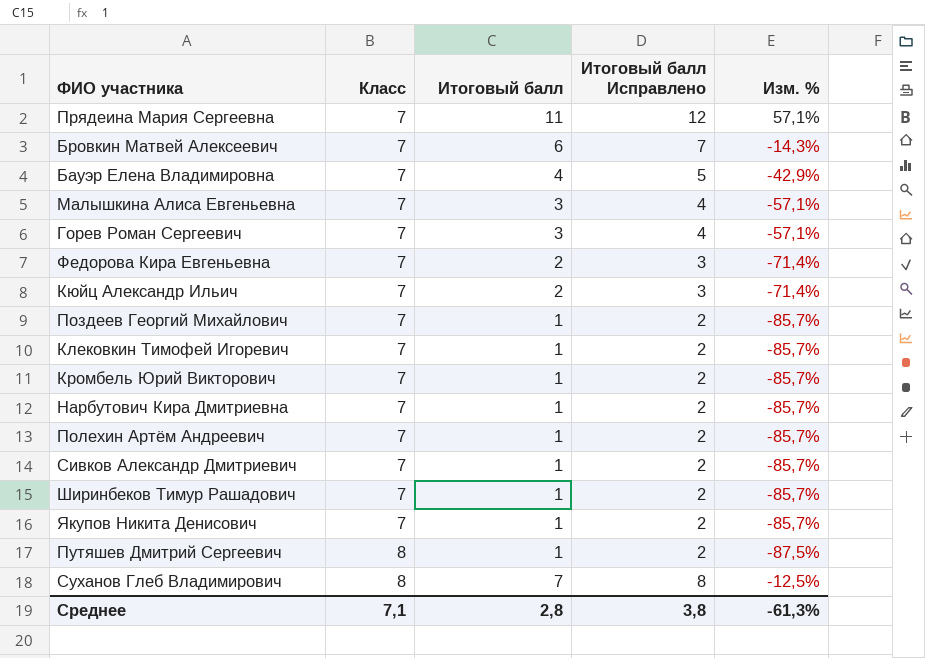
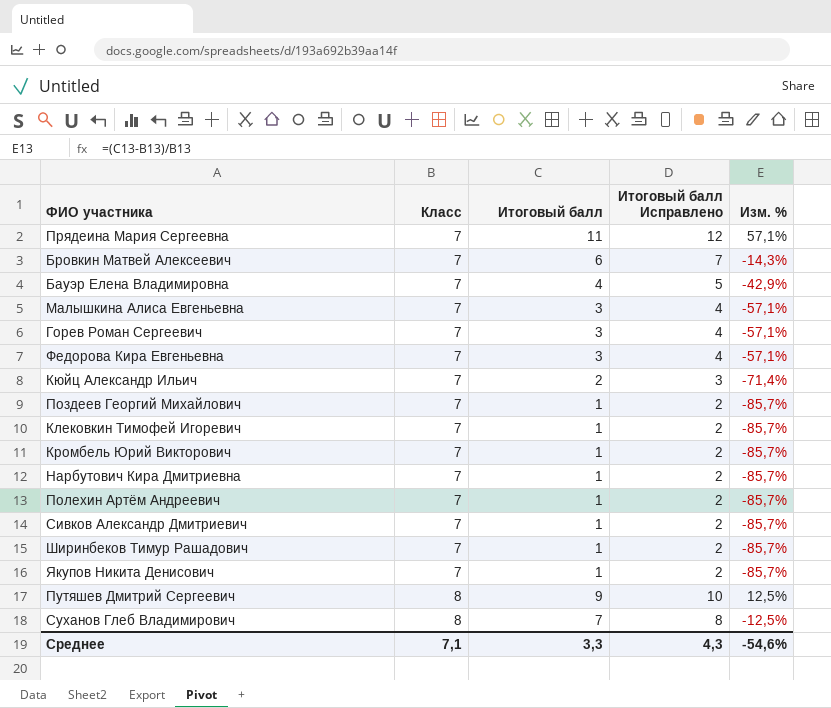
Федорова Кира Евгеньевна | Итоговый балл: 2 -> 3
Федорова Кира Евгеньевна | Итоговый балл Исправлено: 3 -> 4
Федорова Кира Евгеньевна | Изм. %: -71,4% -> -57,1%
Путяшев Дмитрий Сергеевич | Итоговый балл: 1 -> 9
Путяшев Дмитрий Сергеевич | Итоговый балл Исправлено: 2 -> 10
Путяшев Дмитрий Сергеевич | Изм. %: -87,5% -> 12,5%
Среднее | Итоговый балл: 2,8 -> 3,3
Среднее | Итоговый балл Исправлено: 3,8 -> 4,3
Среднее | Изм. %: -61,3% -> -54,6%

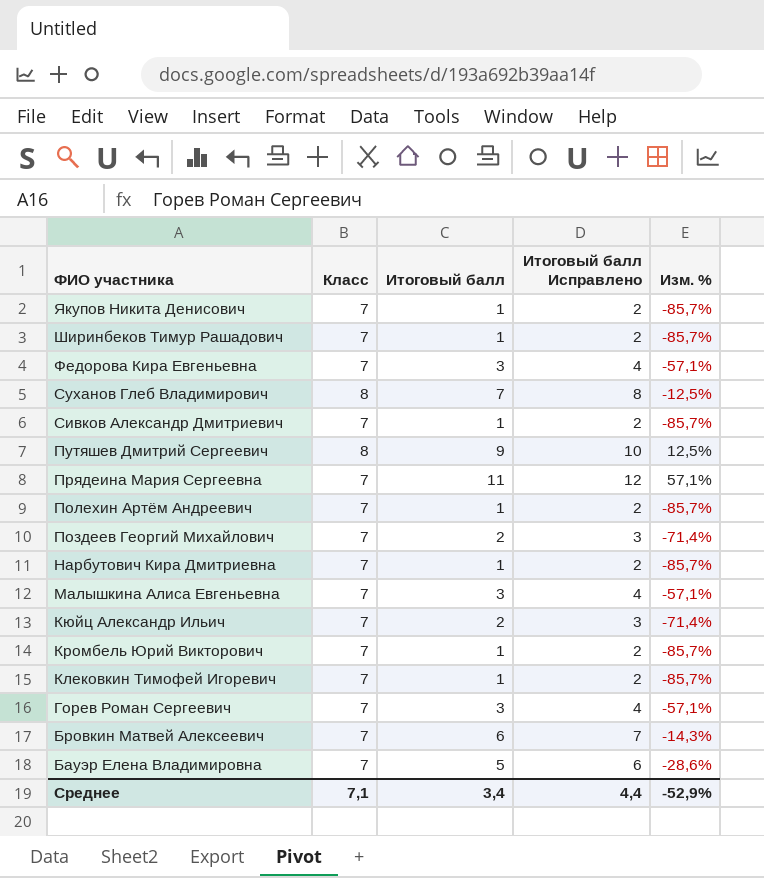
row order: Класс ascending -> ФИО участника descending
Поздеев Георгий Михайлович | Итоговый балл: 1 -> 2
Поздеев Георгий Михайлович | Итоговый балл Исправлено: 2 -> 3
Поздеев Георгий Михайлович | Изм. %: -85,7% -> -71,4%
Бауэр Елена Владимировна | Итоговый балл: 4 -> 5
Бауэр Елена Владимировна | Итоговый балл Исправлено: 5 -> 6
Бауэр Елена Владимировна | Изм. %: -42,9% -> -28,6%
Среднее | Итоговый балл: 3,3 -> 3,4
Среднее | Итоговый балл Исправлено: 4,3 -> 4,4
Среднее | Изм. %: -54,6% -> -52,9%

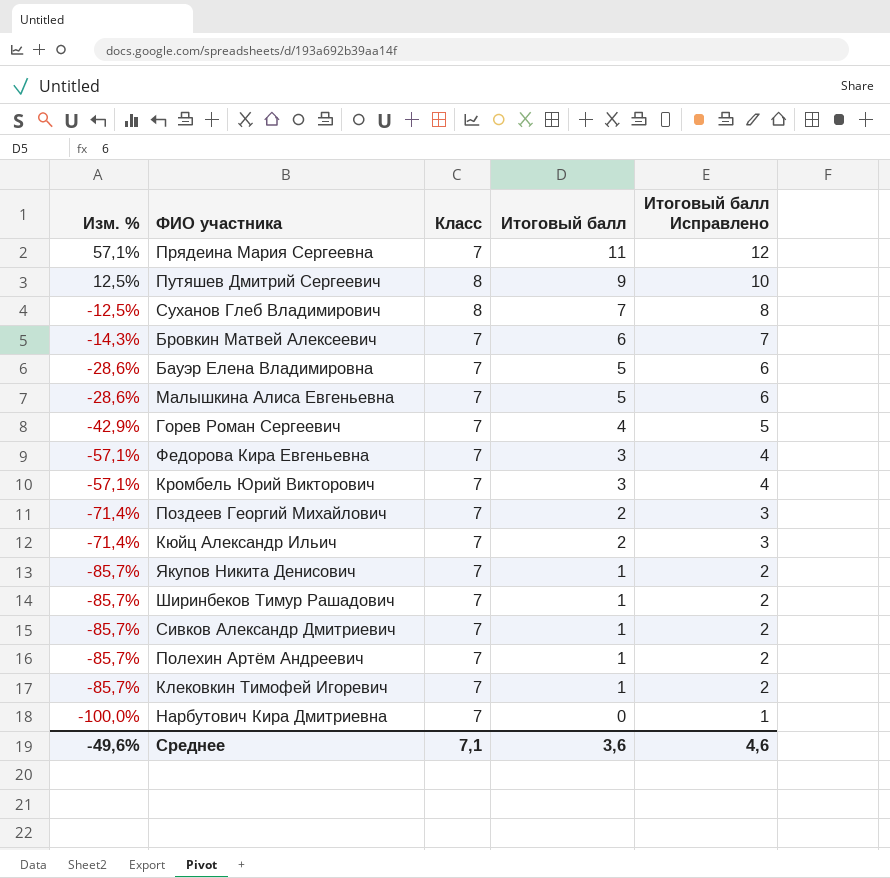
row order: ФИО участника descending -> Изм. % descending
column Изм. % | position: 5 -> 1
Малышкина Алиса Евгеньевна | Изм. %: -57,1% -> -28,6%
Малышкина Алиса Евгеньевна | Итоговый балл: 3 -> 5
Малышкина Алиса Евгеньевна | Итоговый балл Исправлено: 4 -> 6
Горев Роман Сергеевич | Изм. %: -57,1% -> -42,9%
Горев Роман Сергеевич | Итоговый балл: 3 -> 4
Горев Роман Сергеевич | Итоговый балл Исправлено: 4 -> 5
Кромбель Юрий Викторович | Изм. %: -85,7% -> -57,1%
Кромбель Юрий Викторович | Итоговый балл: 1 -> 3
Кромбель Юрий Викторович | Итоговый балл Исправлено: 2 -> 4
Нарбутович Кира Дмитриевна | Изм. %: -85,7% -> -100,0%
Нарбутович Кира Дмитриевна | Итоговый балл: 1 -> 0
Нарбутович Кира Дмитриевна | Итоговый балл Исправлено: 2 -> 1
Среднее | Изм. %: -52,9% -> -49,6%
Среднее | Итоговый балл: 3,4 -> 3,6
Среднее | Итоговый балл Исправлено: 4,4 -> 4,6

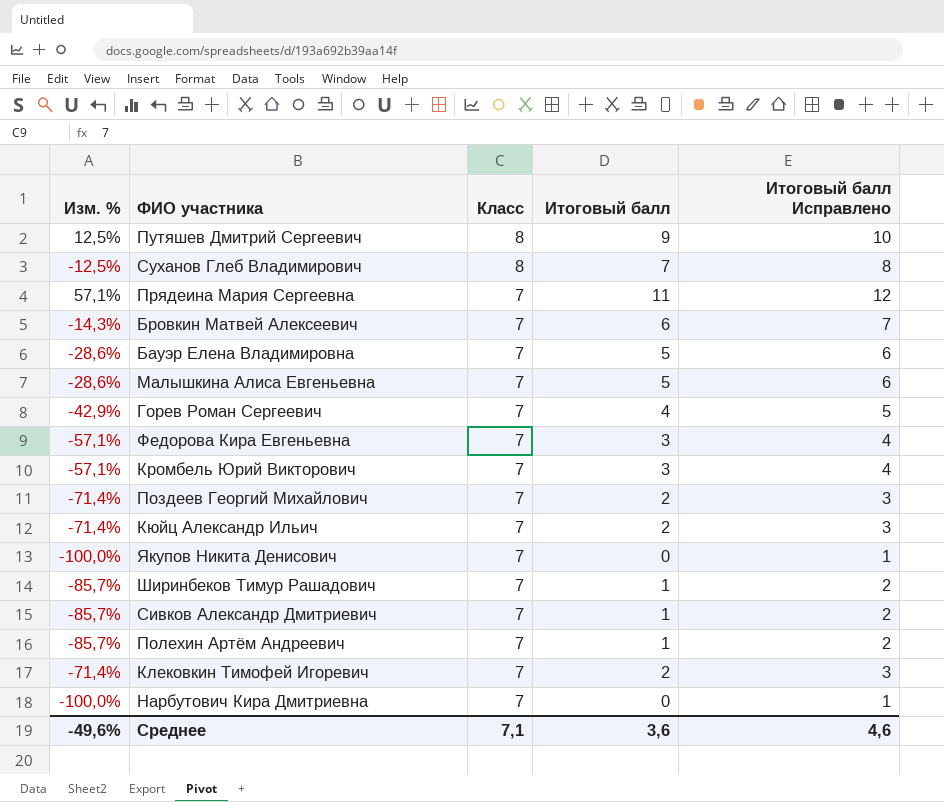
row order: Изм. % descending -> Класс descending
Якупов Никита Денисович | Изм. %: -85,7% -> -100,0%
Якупов Никита Денисович | Итоговый балл: 1 -> 0
Якупов Никита Денисович | Итоговый балл Исправлено: 2 -> 1
Клековкин Тимофей Игоревич | Изм. %: -85,7% -> -71,4%
Клековкин Тимофей Игоревич | Итоговый балл: 1 -> 2
Клековкин Тимофей Игоревич | Итоговый балл Исправлено: 2 -> 3

